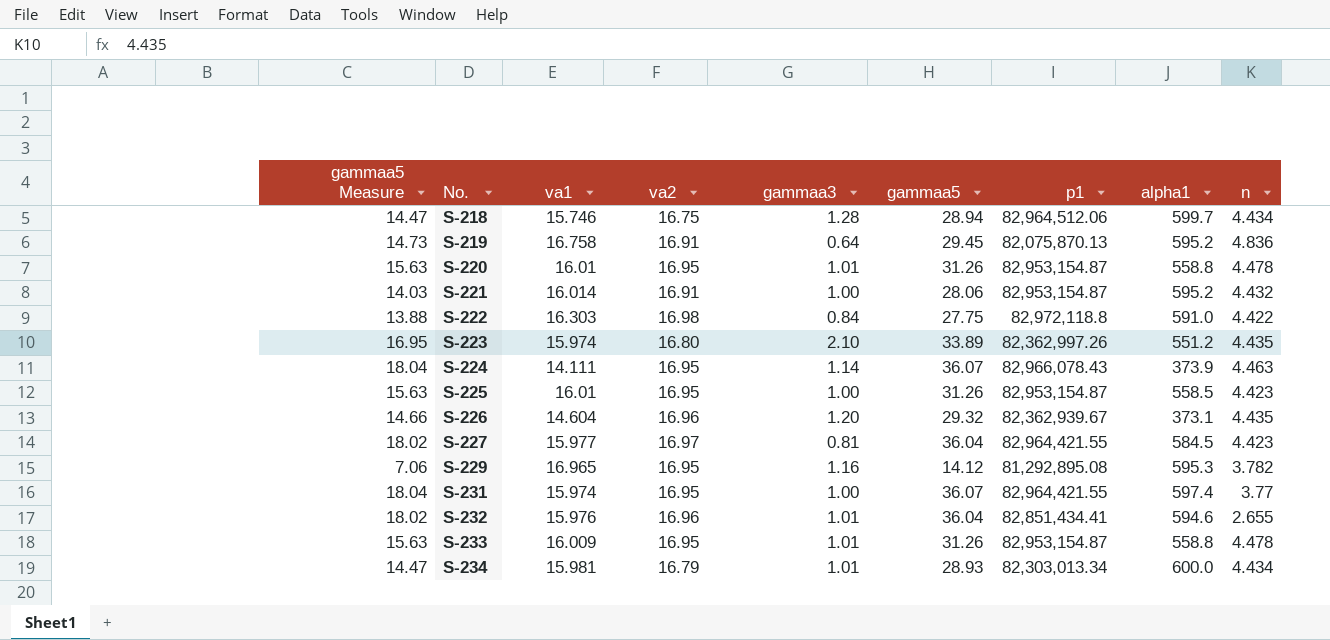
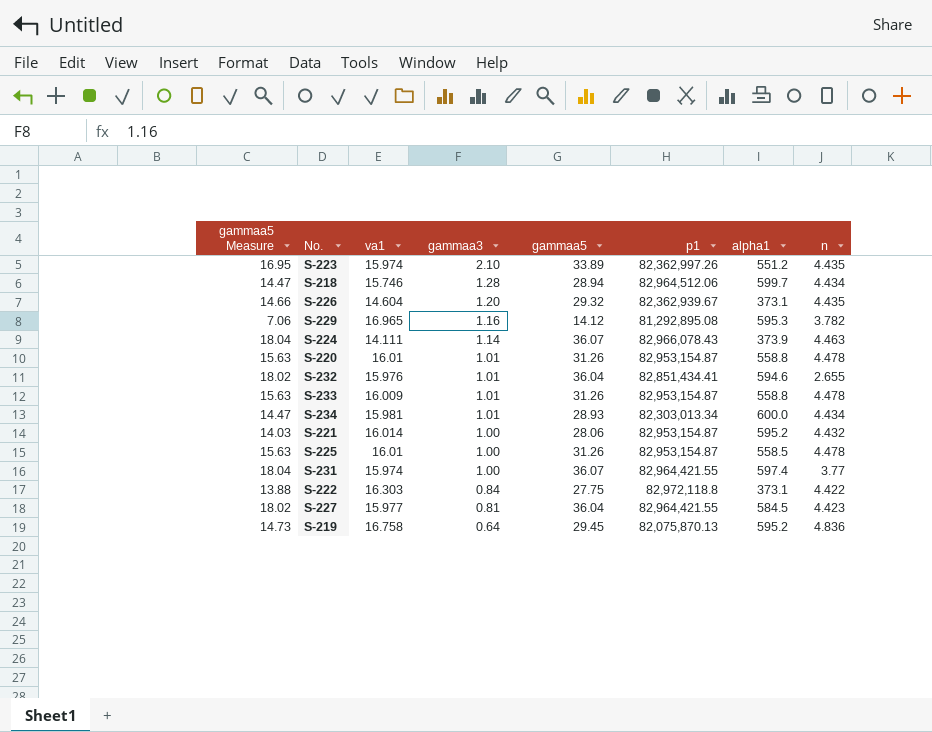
row order: No. ascending -> gammaa3 descending
column va2 | position: 4 -> none
S-225 | n: 4.423 -> 4.478
S-222 | alpha1: 591.0 -> 373.1

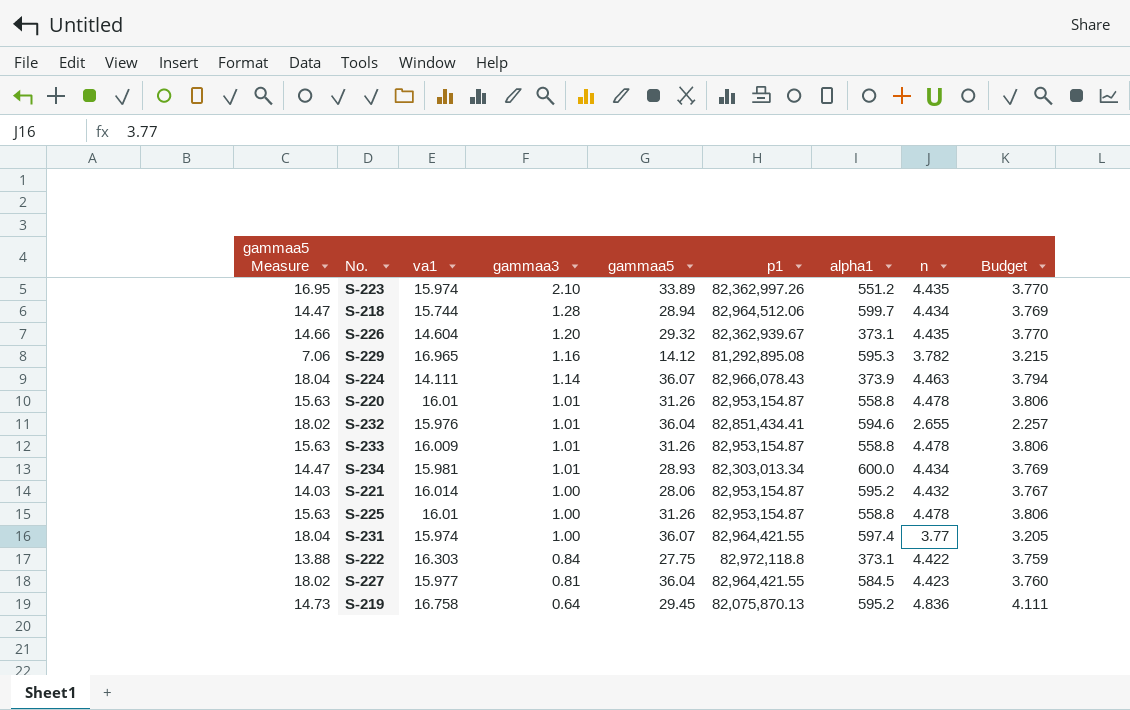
column Budget | formula: none -> [n] * 0.85
S-218 | va1: 15.746 -> 15.744
S-225 | alpha1: 558.5 -> 558.8

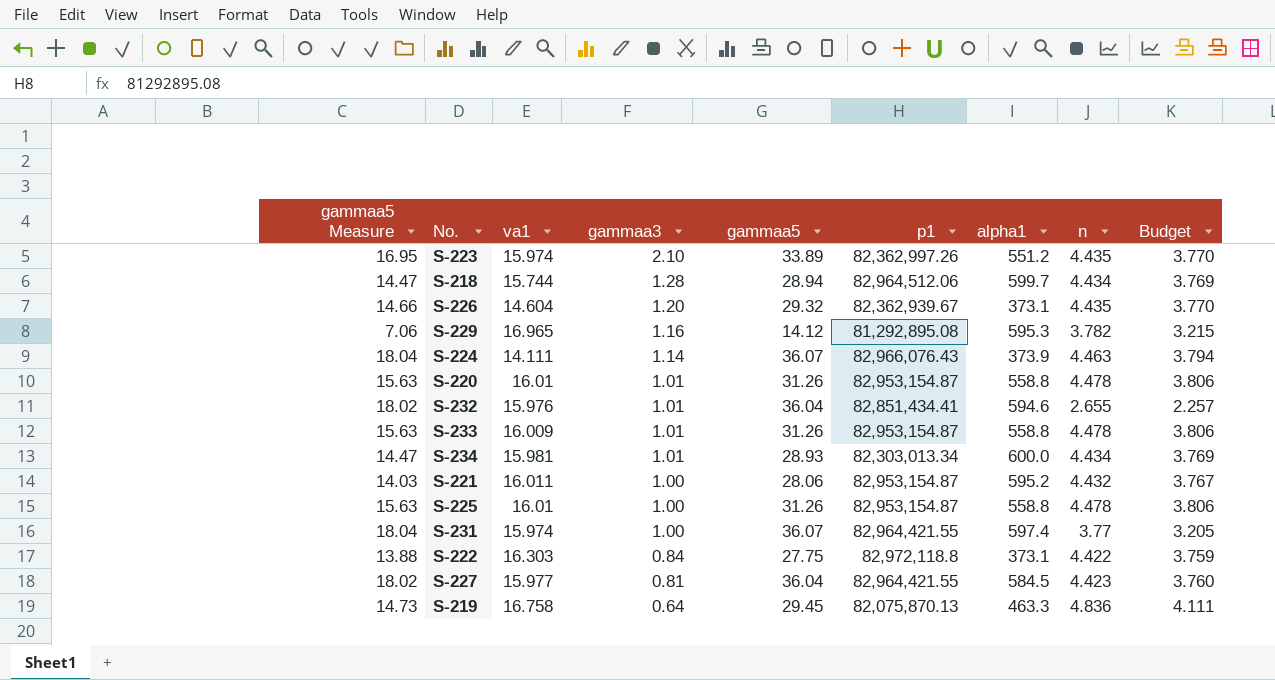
S-224 | p1: 82,966,078.43 -> 82,966,076.43
S-221 | va1: 16.014 -> 16.011
S-219 | alpha1: 595.2 -> 463.3

